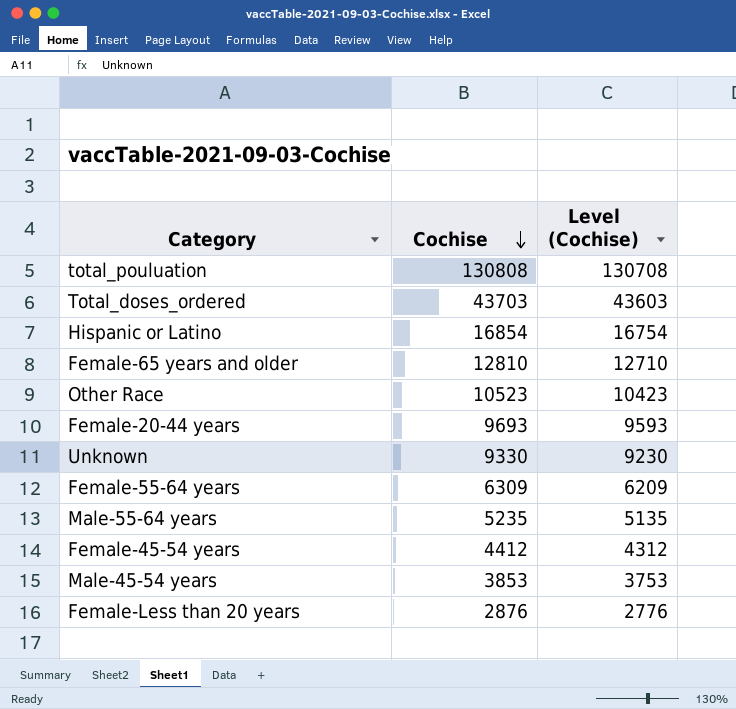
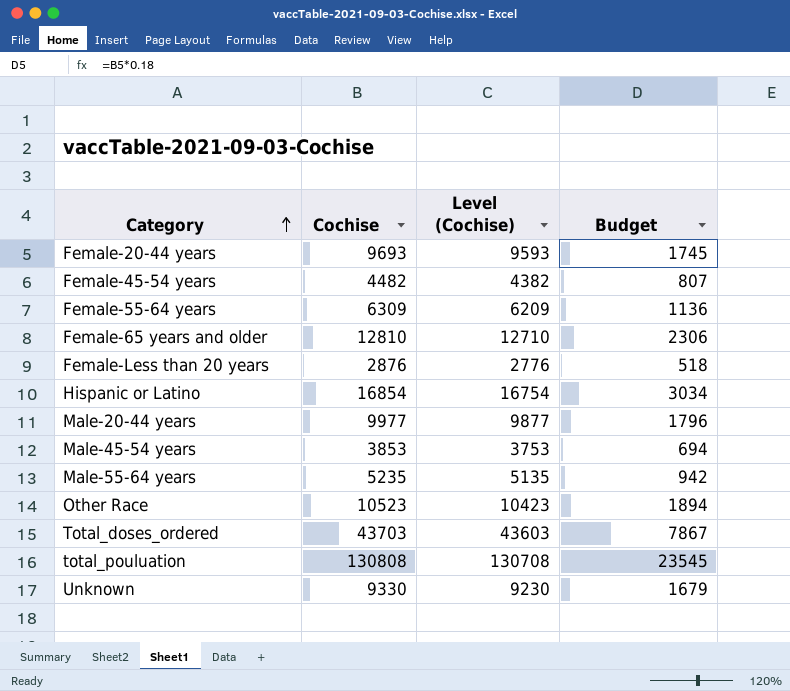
row order: Cochise descending -> Category ascending
column Budget | formula: none -> [Cochise] * 0.18
Female-45-54 years | Cochise: 4412 -> 4482
Female-45-54 years | Level (Cochise): 4312 -> 4382
row Male-20-44 years: none -> 9977 | 9877 | 1796

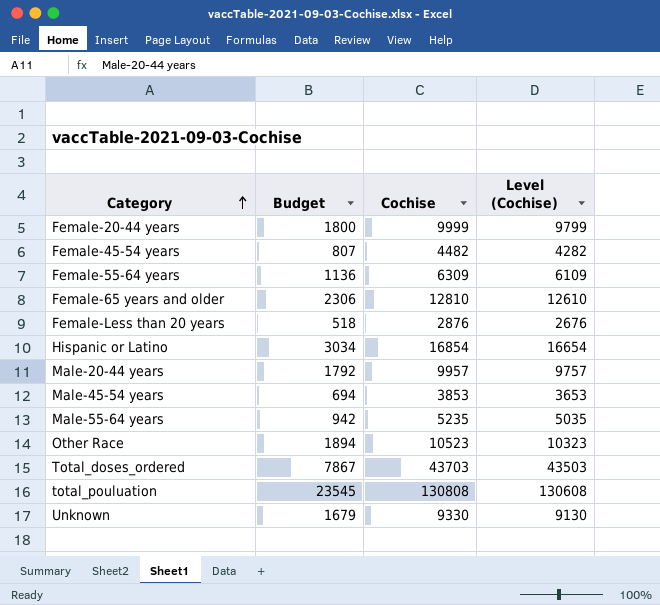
column Budget | position: 4 -> 2
column Level (Cochise) | formula: [Cochise] - 100 -> [Cochise] - 200
Female-20-44 years | Budget: 1745 -> 1800
Female-20-44 years | Cochise: 9693 -> 9999
Male-20-44 years | Budget: 1796 -> 1792
Male-20-44 years | Cochise: 9977 -> 9957

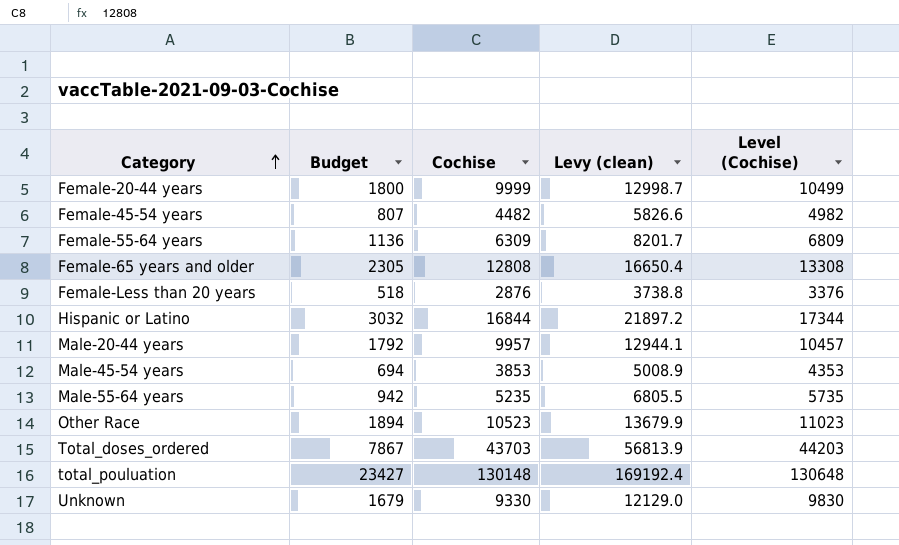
column Levy (clean) | formula: none -> [Cochise] * 1.3
column Level (Cochise) | formula: [Cochise] - 200 -> [Cochise] + 500
Female-65 years and older | Budget: 2306 -> 2305
Female-65 years and older | Cochise: 12810 -> 12808
Hispanic or Latino | Budget: 3034 -> 3032
Hispanic or Latino | Cochise: 16854 -> 16844
total_pouluation | Budget: 23545 -> 23427
total_pouluation | Cochise: 130808 -> 130148

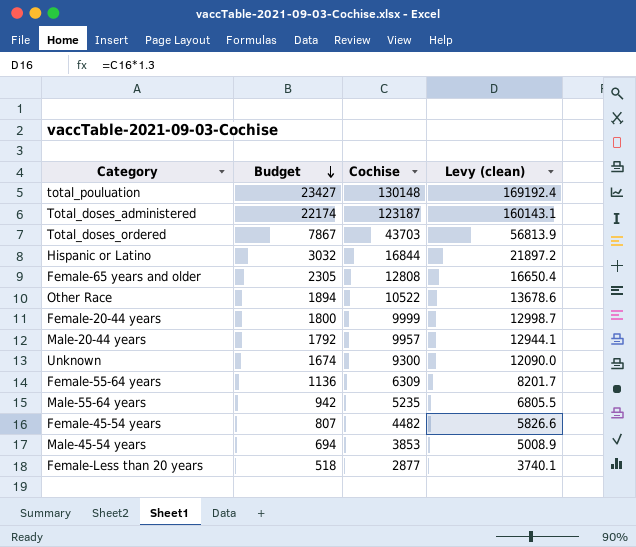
row order: Category ascending -> Budget descending
column Level (Cochise) | formula: [Cochise] + 500 -> none
row Total_doses_administered: none -> 22174 | 123187 | 160143.1
Other Race | Cochise: 10523 -> 10522
Other Race | Levy (clean): 13679.9 -> 13678.6
Unknown | Budget: 1679 -> 1674
Unknown | Cochise: 9330 -> 9300
Unknown | Levy (clean): 12129.0 -> 12090.0
Female-Less than 20 years | Cochise: 2876 -> 2877
Female-Less than 20 years | Levy (clean): 3738.8 -> 3740.1

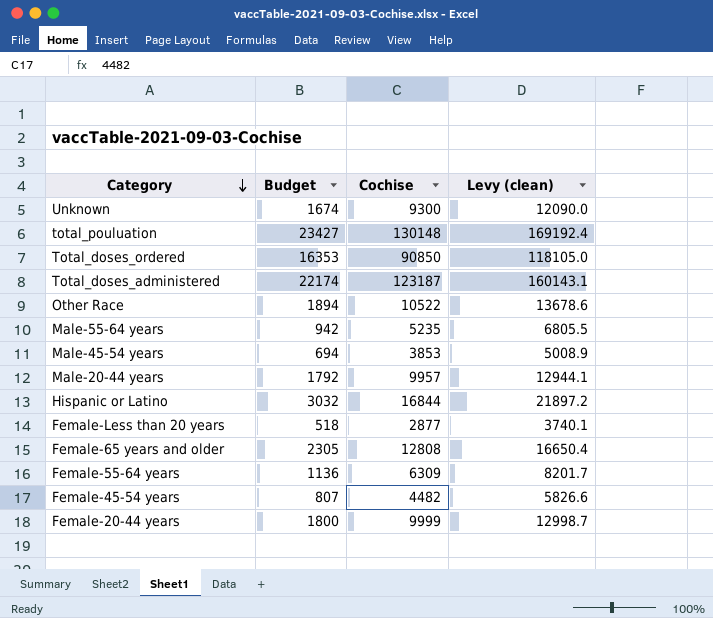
row order: Budget descending -> Category descending
Total_doses_ordered | Budget: 7867 -> 16353
Total_doses_ordered | Cochise: 43703 -> 90850
Total_doses_ordered | Levy (clean): 56813.9 -> 118105.0

